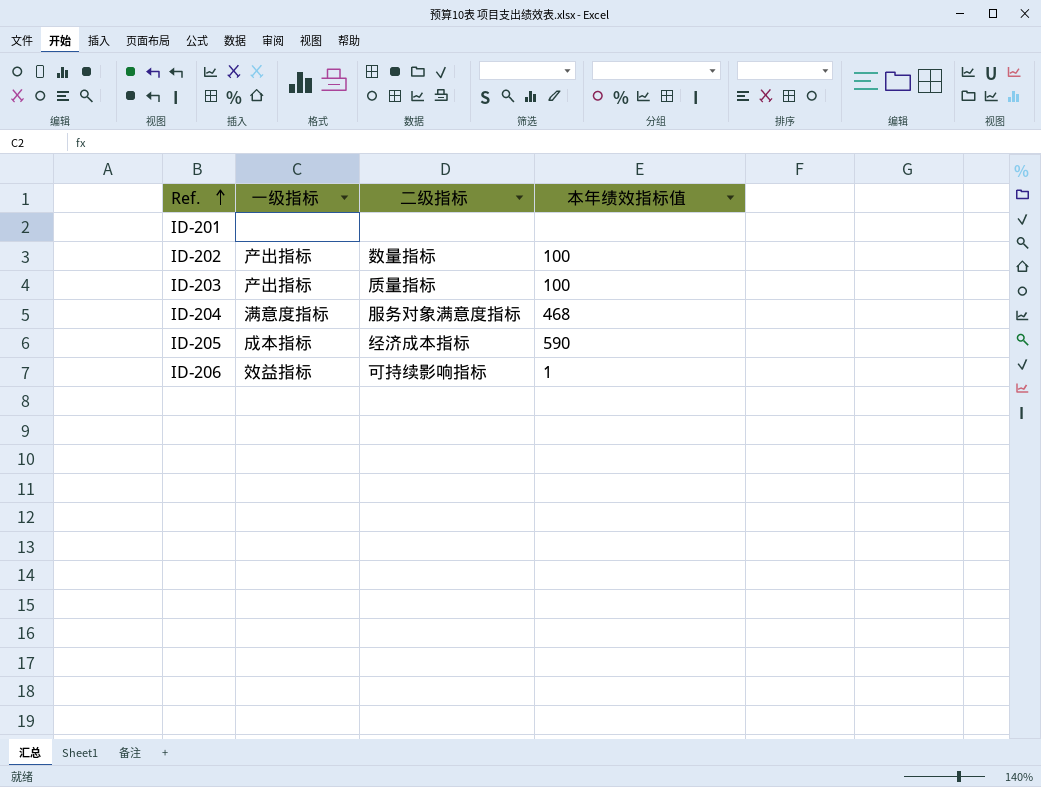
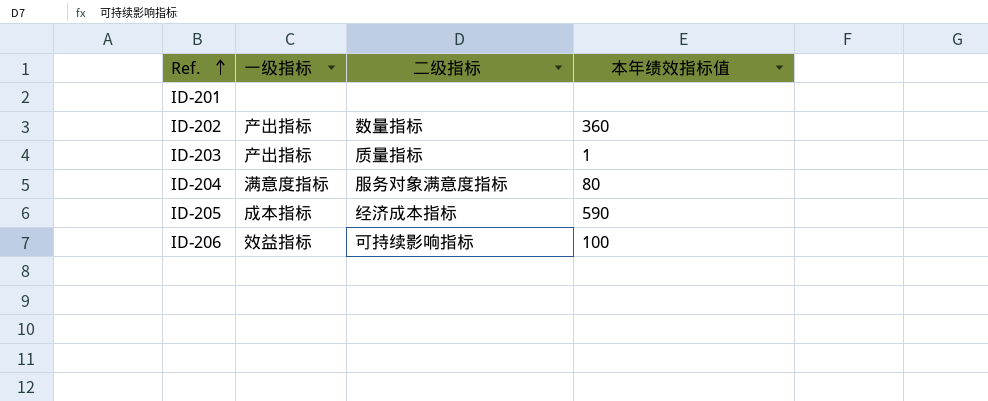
ID-202 | 本年绩效指标值: 100 -> 360
ID-203 | 本年绩效指标值: 100 -> 1
ID-204 | 本年绩效指标值: 468 -> 80
ID-206 | 本年绩效指标值: 1 -> 100

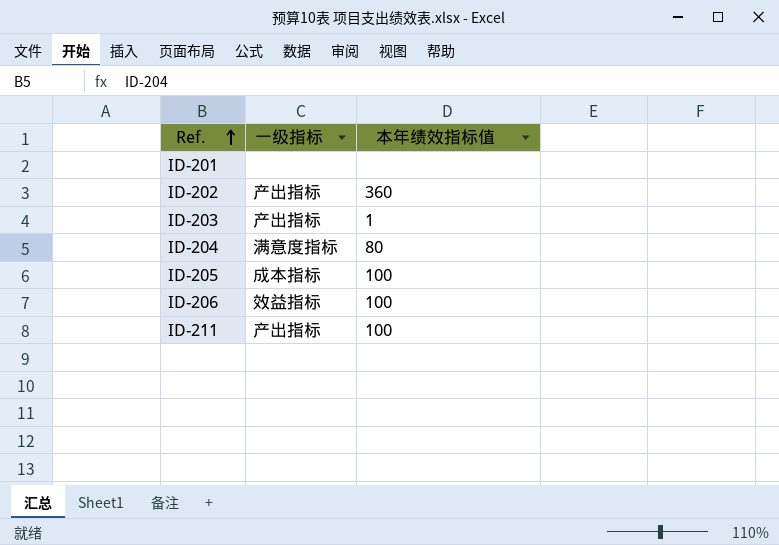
column 二级指标 | position: 3 -> none
ID-205 | 本年绩效指标值: 590 -> 100
row ID-211: none -> 产出指标 | 100

